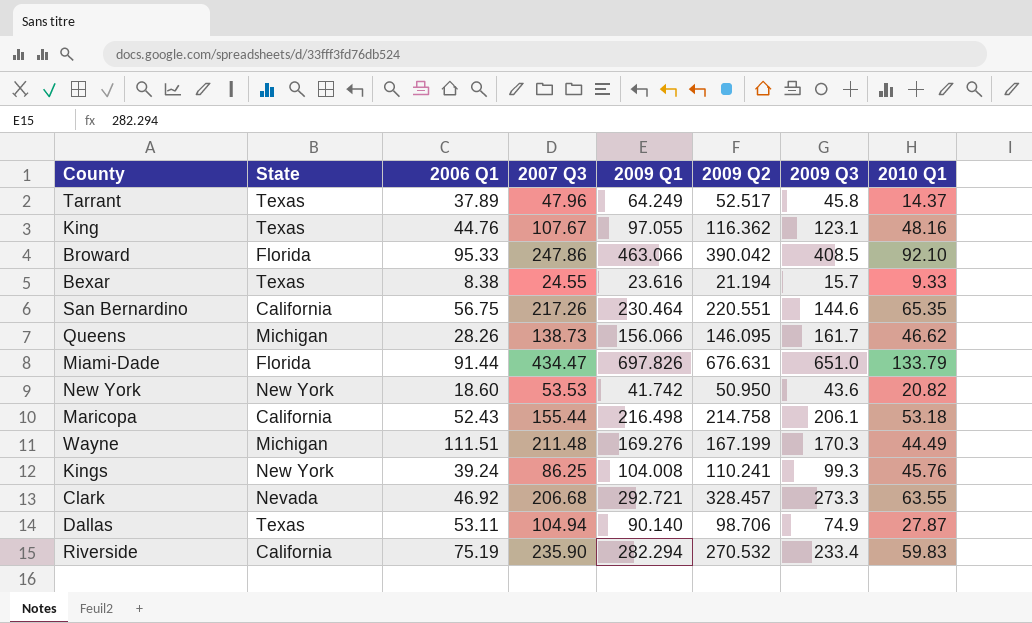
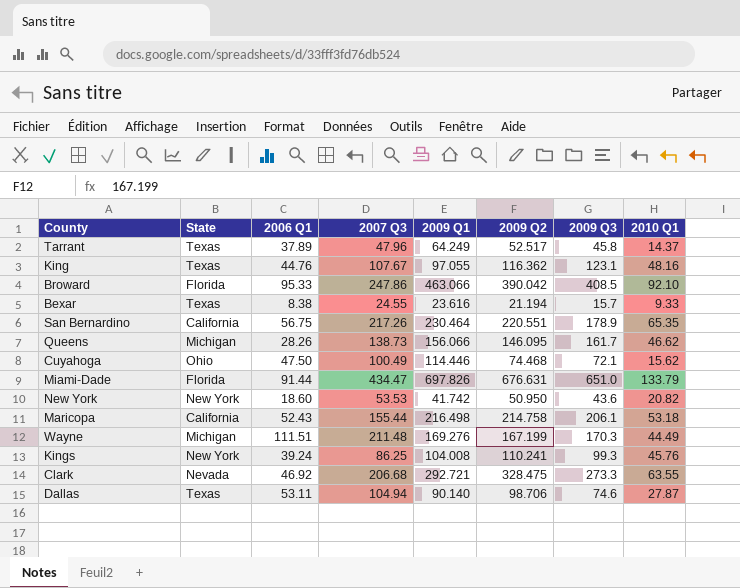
row Riverside: California | 75.19 | 235.90 | 282.294 | 270.532 | 233.4 | 59.83 -> none
San Bernardino | 2009 Q3: 144.6 -> 178.9
row Cuyahoga: none -> Ohio | 47.50 | 100.49 | 114.446 | 74.468 | 72.1 | 15.62
Clark | 2009 Q2: 328.457 -> 328.475
Dallas | 2009 Q3: 74.9 -> 74.6

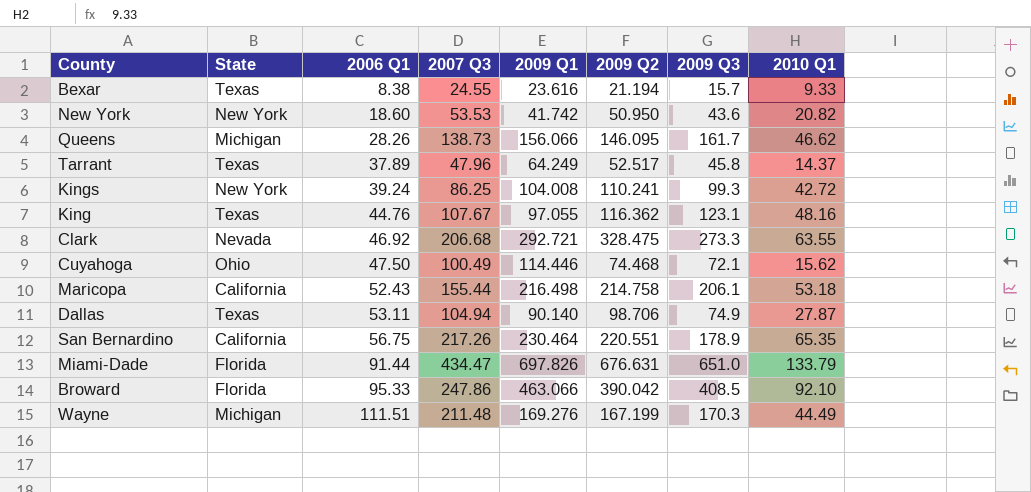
row order: none -> 2006 Q1 ascending
Kings | 2010 Q1: 45.76 -> 42.72
Dallas | 2009 Q3: 74.6 -> 74.9

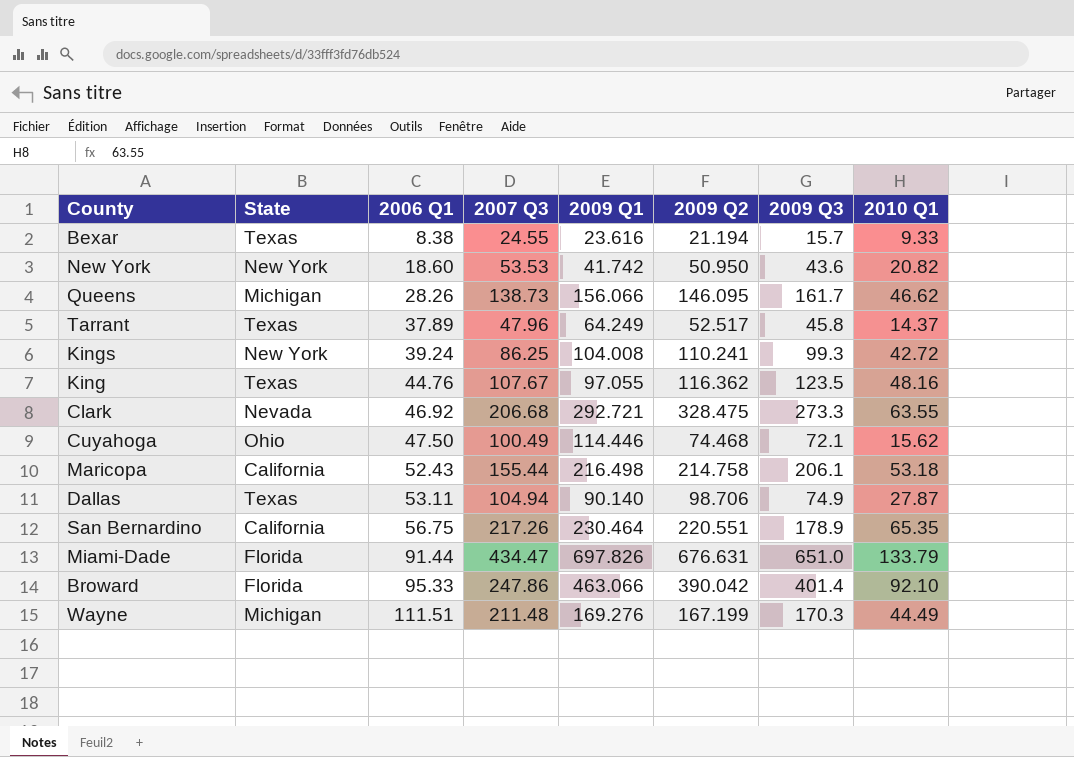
King | 2009 Q3: 123.1 -> 123.5
Broward | 2009 Q3: 408.5 -> 401.4

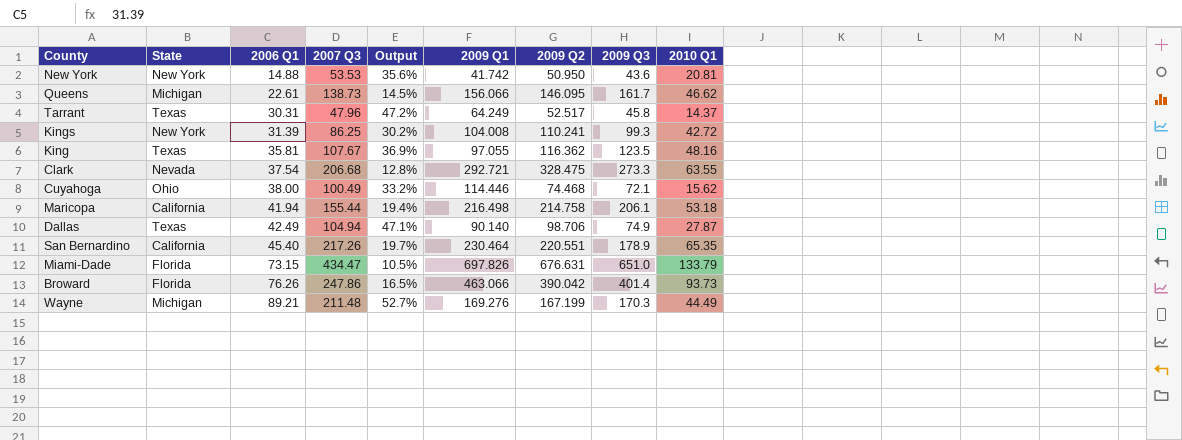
column Output | formula: none -> [2006 Q1] / [2009 Q1]
row Bexar: Texas | 8.38 | 24.55 | 23.616 | 21.194 | 15.7 | 9.33 -> none
New York | 2006 Q1: 18.60 -> 14.88
New York | 2010 Q1: 20.82 -> 20.81
Queens | 2006 Q1: 28.26 -> 22.61
Tarrant | 2006 Q1: 37.89 -> 30.31
Kings | 2006 Q1: 39.24 -> 31.39
King | 2006 Q1: 44.76 -> 35.81
Clark | 2006 Q1: 46.92 -> 37.54
Cuyahoga | 2006 Q1: 47.50 -> 38.00
Maricopa | 2006 Q1: 52.43 -> 41.94
Dallas | 2006 Q1: 53.11 -> 42.49
San Bernardino | 2006 Q1: 56.75 -> 45.40
Miami-Dade | 2006 Q1: 91.44 -> 73.15
Broward | 2006 Q1: 95.33 -> 76.26
Broward | 2010 Q1: 92.10 -> 93.73
Wayne | 2006 Q1: 111.51 -> 89.21

